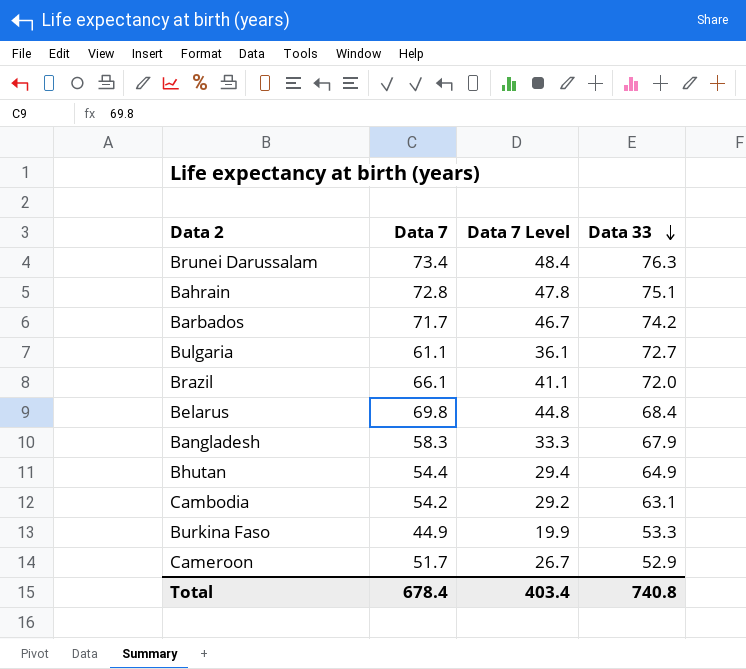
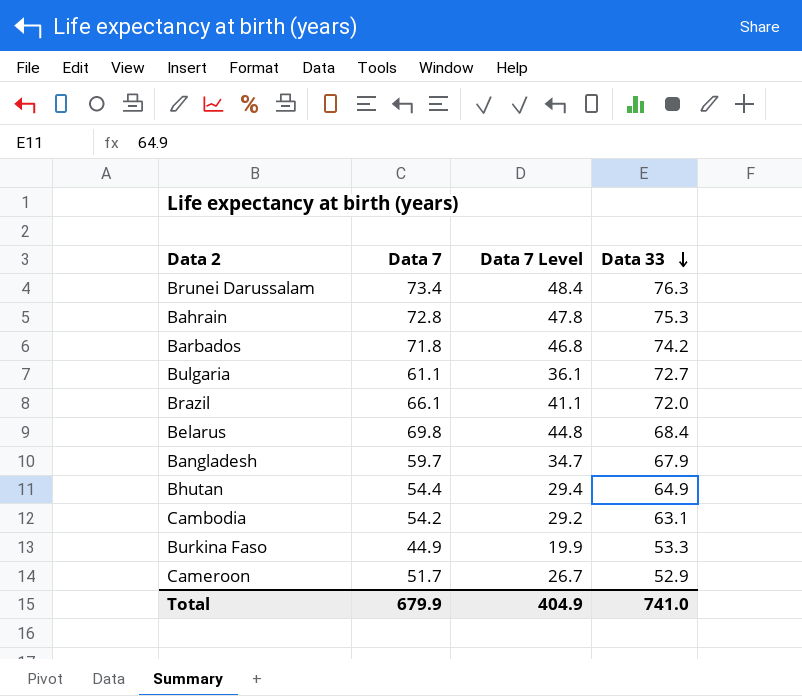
Bahrain | Data 33: 75.1 -> 75.3
Barbados | Data 7: 71.7 -> 71.8
Barbados | Data 7 Level: 46.7 -> 46.8
Bangladesh | Data 7: 58.3 -> 59.7
Bangladesh | Data 7 Level: 33.3 -> 34.7
Total | Data 7: 678.4 -> 679.9
Total | Data 7 Level: 403.4 -> 404.9
Total | Data 33: 740.8 -> 741.0

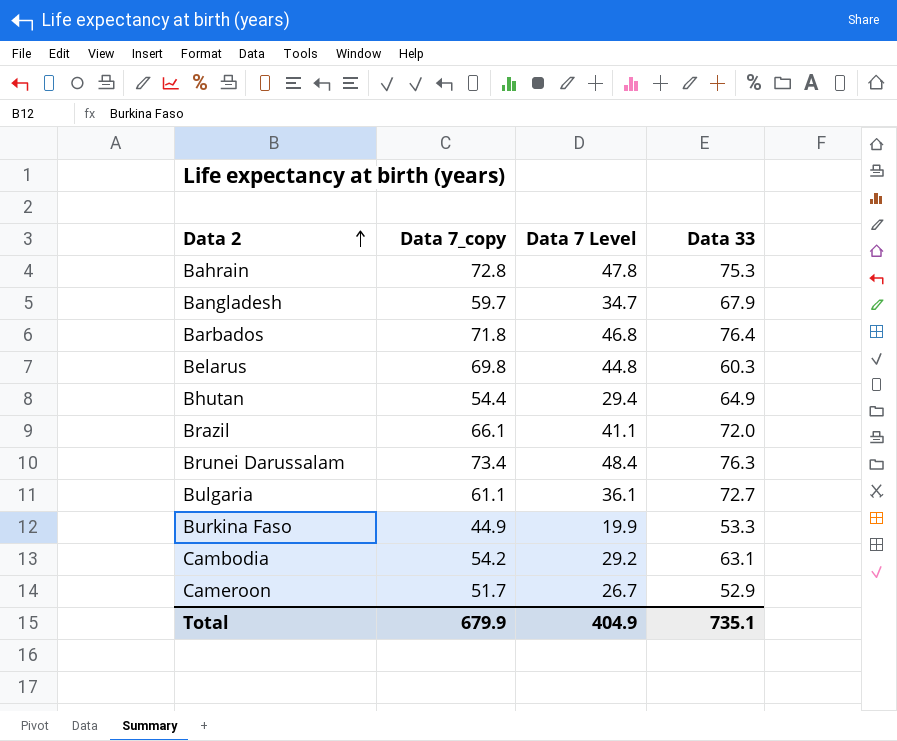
row order: Data 33 descending -> Data 2 ascending
column name: Data 7 -> Data 7_copy
Barbados | Data 33: 74.2 -> 76.4
Belarus | Data 33: 68.4 -> 60.3
Total | Data 33: 741.0 -> 735.1

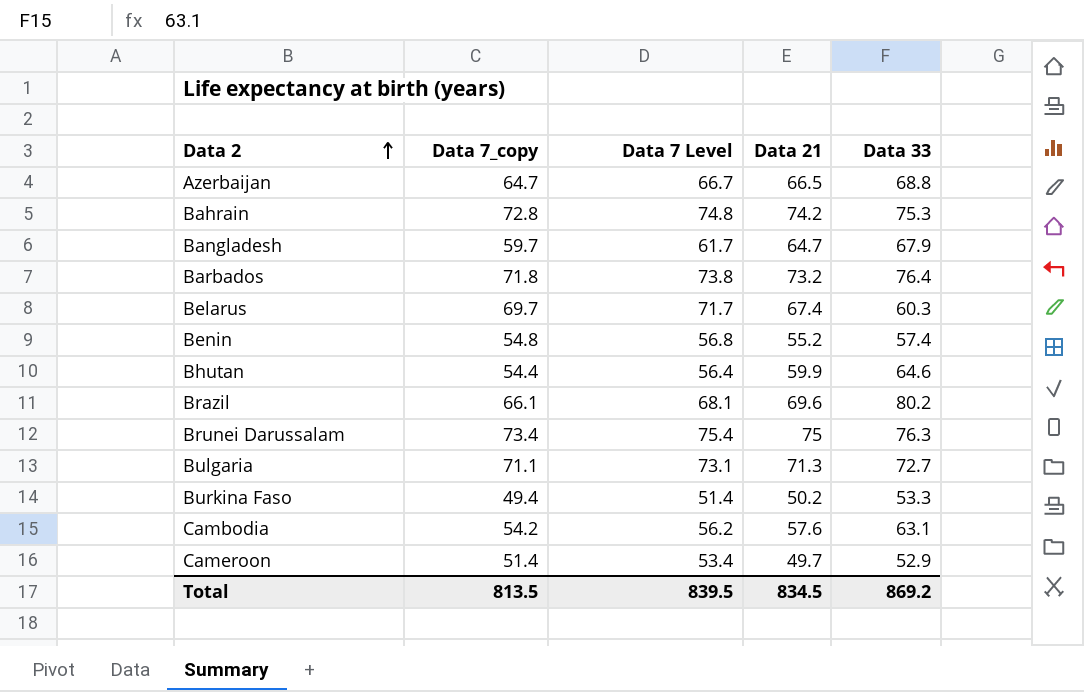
column Data 7 Level | formula: [Data 7_copy] - 25 -> [Data 7_copy] + 2
column Data 21 | position: none -> 4
row Azerbaijan: none -> 64.7 | 66.7 | 66.5 | 68.8
Belarus | Data 7_copy: 69.8 -> 69.7
row Benin: none -> 54.8 | 56.8 | 55.2 | 57.4
Bhutan | Data 33: 64.9 -> 64.6
Brazil | Data 33: 72.0 -> 80.2
Bulgaria | Data 7_copy: 61.1 -> 71.1
Burkina Faso | Data 7_copy: 44.9 -> 49.4
Cameroon | Data 7_copy: 51.7 -> 51.4
Total | Data 7_copy: 679.9 -> 813.5
Total | Data 7 Level: 404.9 -> 839.5
Total | Data 33: 735.1 -> 869.2

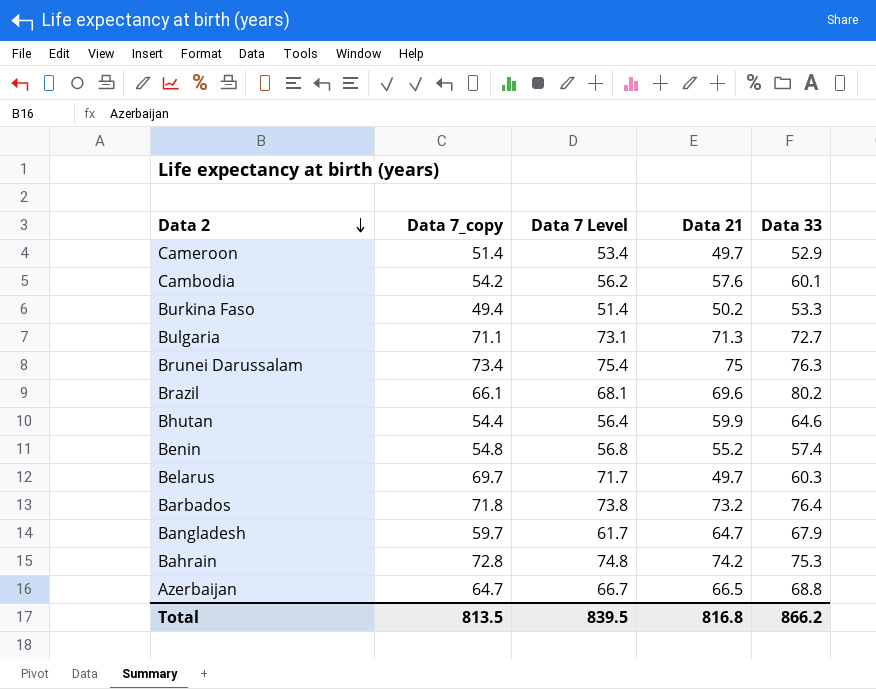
row order: Data 2 ascending -> Data 2 descending
Cambodia | Data 33: 63.1 -> 60.1
Belarus | Data 21: 67.4 -> 49.7
Total | Data 21: 834.5 -> 816.8
Total | Data 33: 869.2 -> 866.2

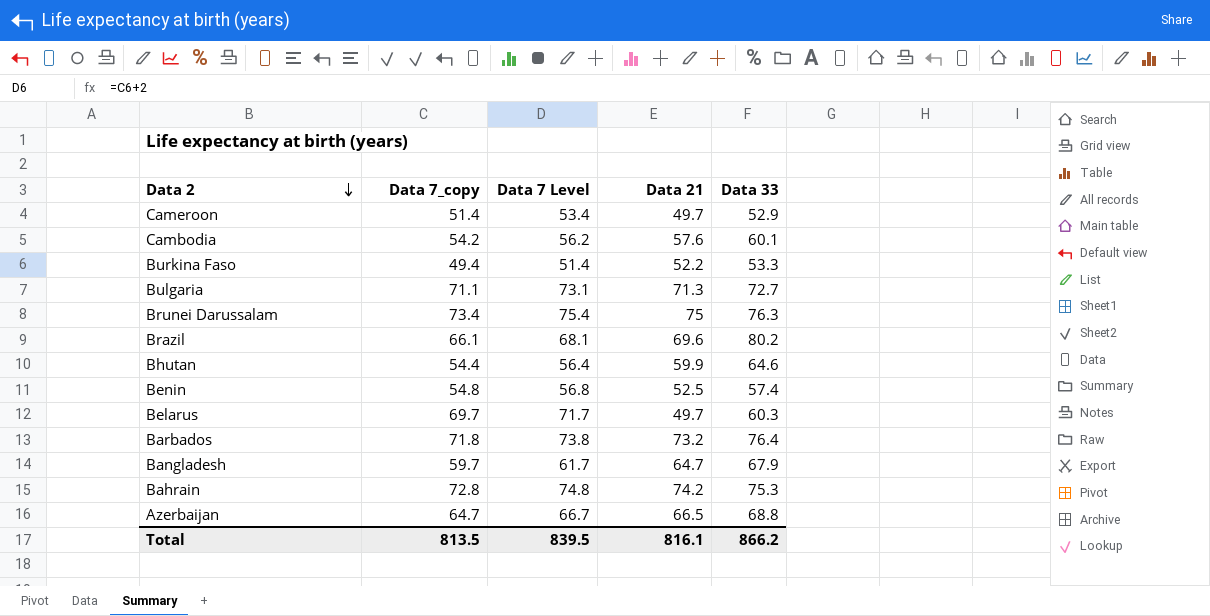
Burkina Faso | Data 21: 50.2 -> 52.2
Benin | Data 21: 55.2 -> 52.5
Total | Data 21: 816.8 -> 816.1

